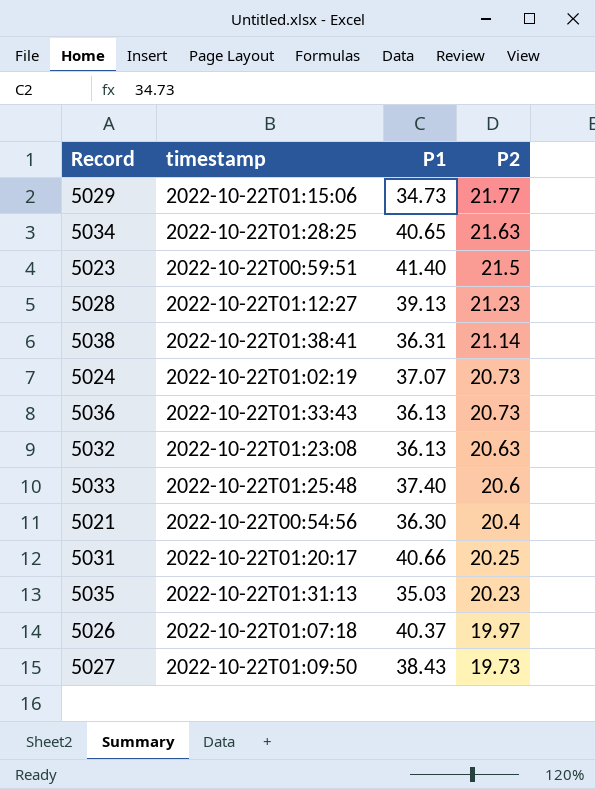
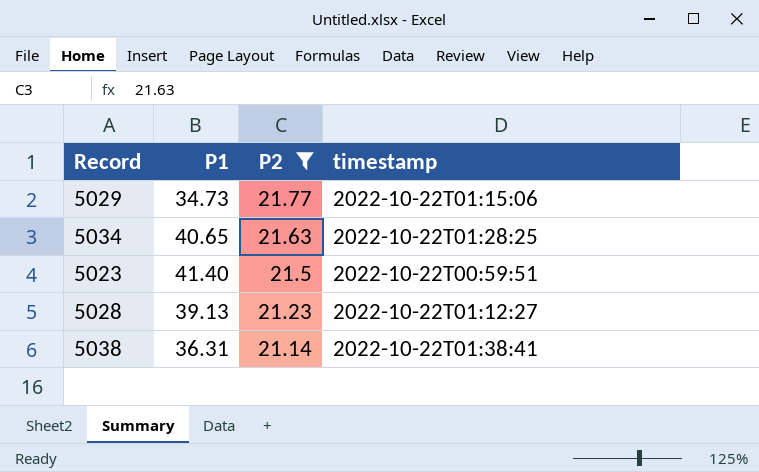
filter: none -> P2 >= 21.14
column timestamp | position: 2 -> 4

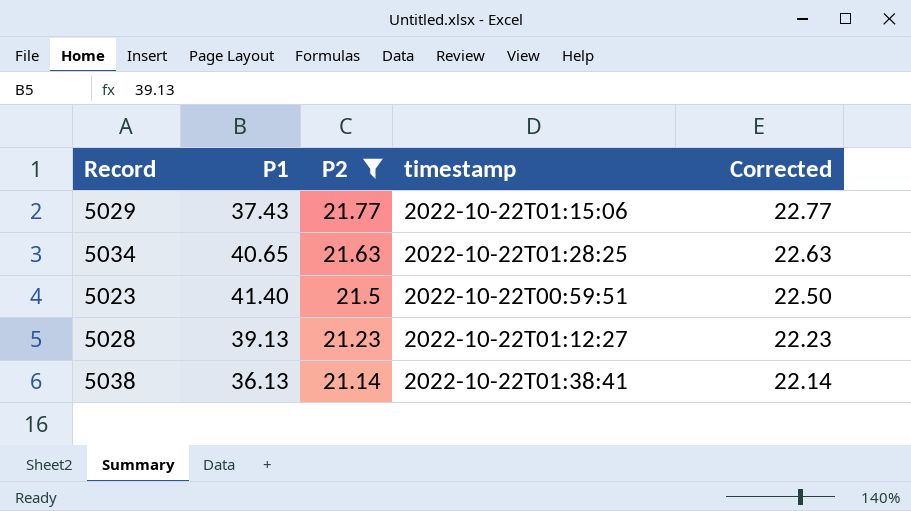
column Corrected | formula: none -> [P2] + 1
5029 | P1: 34.73 -> 37.43
5038 | P1: 36.31 -> 36.13

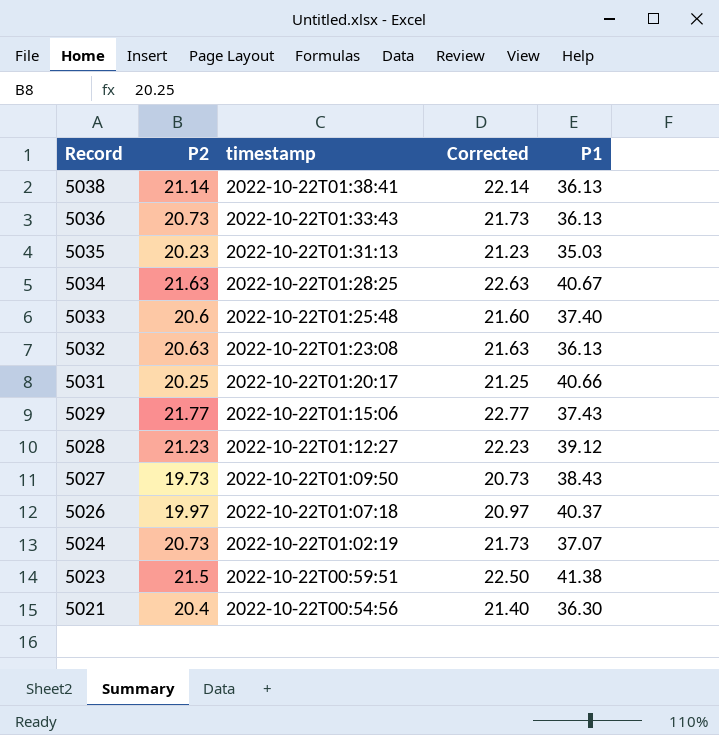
filter: P2 >= 21.14 -> none
row order: P2 descending -> Record descending
column P1 | position: 2 -> 5
5034 | P1: 40.65 -> 40.67
5028 | P1: 39.13 -> 39.12
5023 | P1: 41.40 -> 41.38

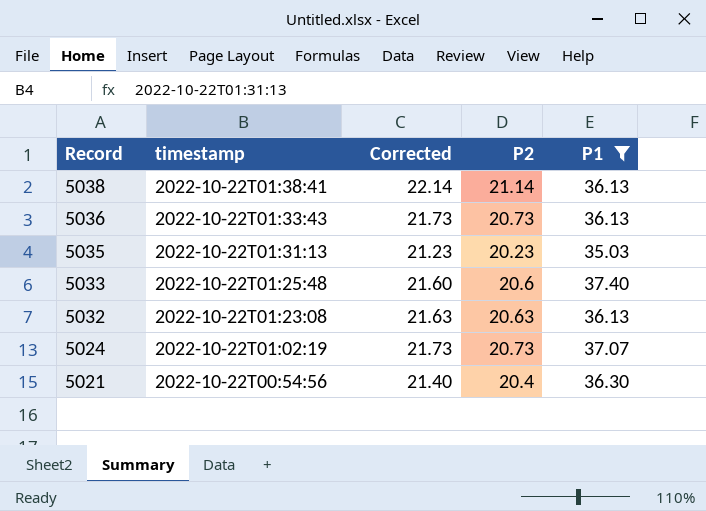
filter: none -> P1 <= 37.40
column P2 | position: 2 -> 4

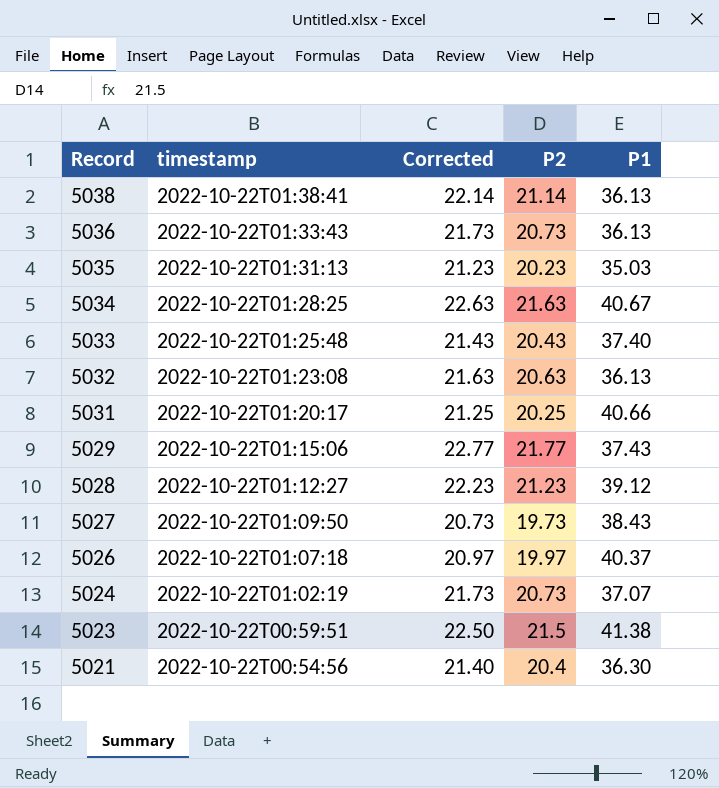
filter: P1 <= 37.40 -> none
5033 | Corrected: 21.60 -> 21.43
5033 | P2: 20.6 -> 20.43

